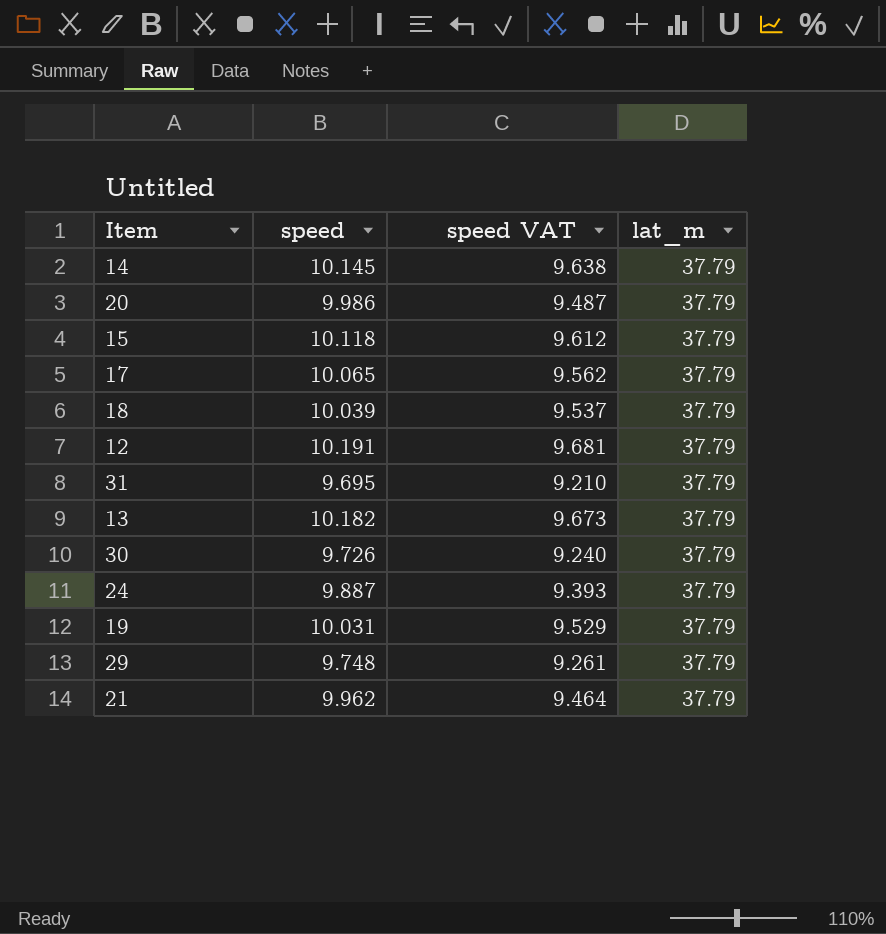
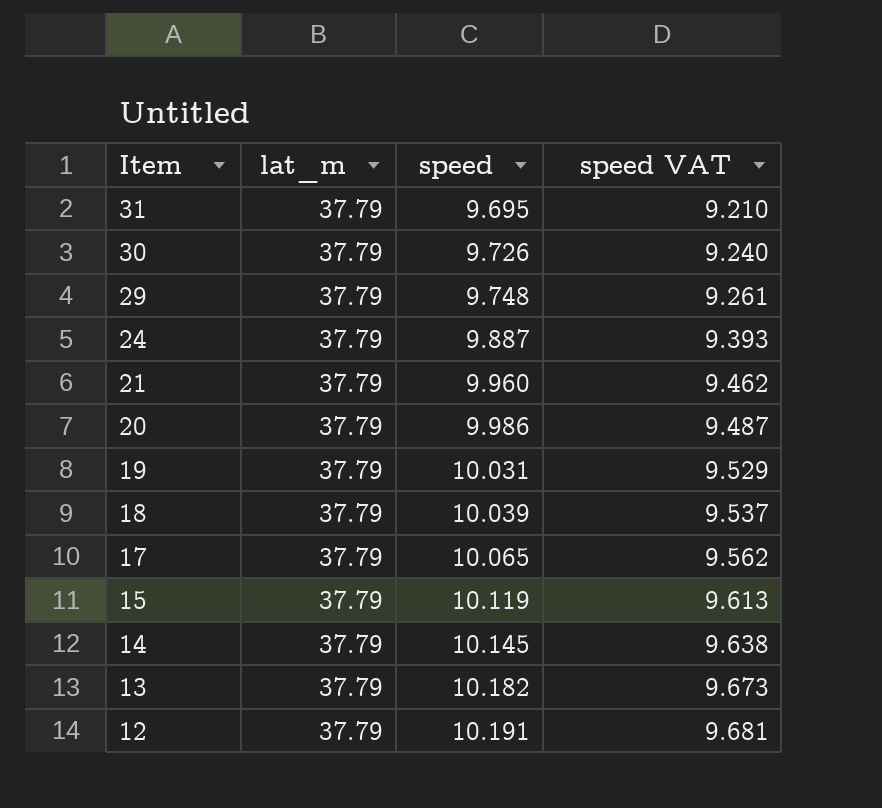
row order: none -> Item descending
column lat_m | position: 4 -> 2
21 | speed: 9.962 -> 9.960
21 | speed VAT: 9.464 -> 9.462
15 | speed: 10.118 -> 10.119
15 | speed VAT: 9.612 -> 9.613

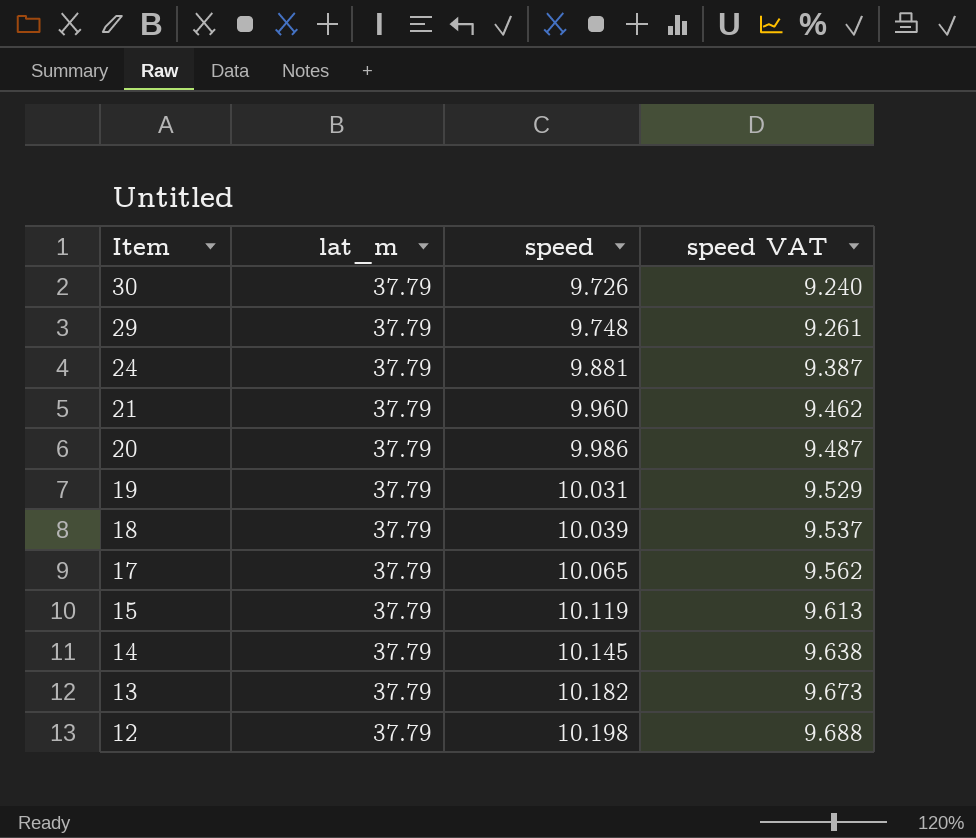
row 31: 37.79 | 9.695 | 9.210 -> none
24 | speed: 9.887 -> 9.881
24 | speed VAT: 9.393 -> 9.387
12 | speed: 10.191 -> 10.198
12 | speed VAT: 9.681 -> 9.688

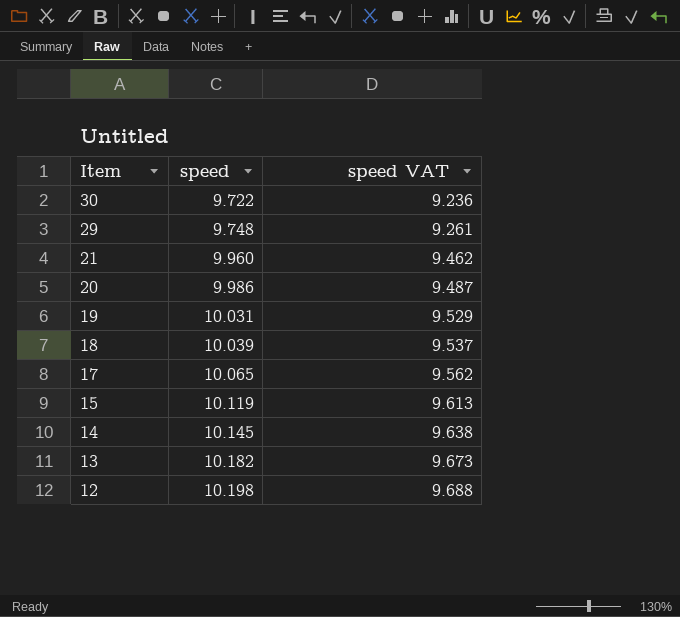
column lat_m | position: 2 -> none
row 24: 37.79 | 9.881 | 9.387 -> none
30 | speed: 9.726 -> 9.722
30 | speed VAT: 9.240 -> 9.236

